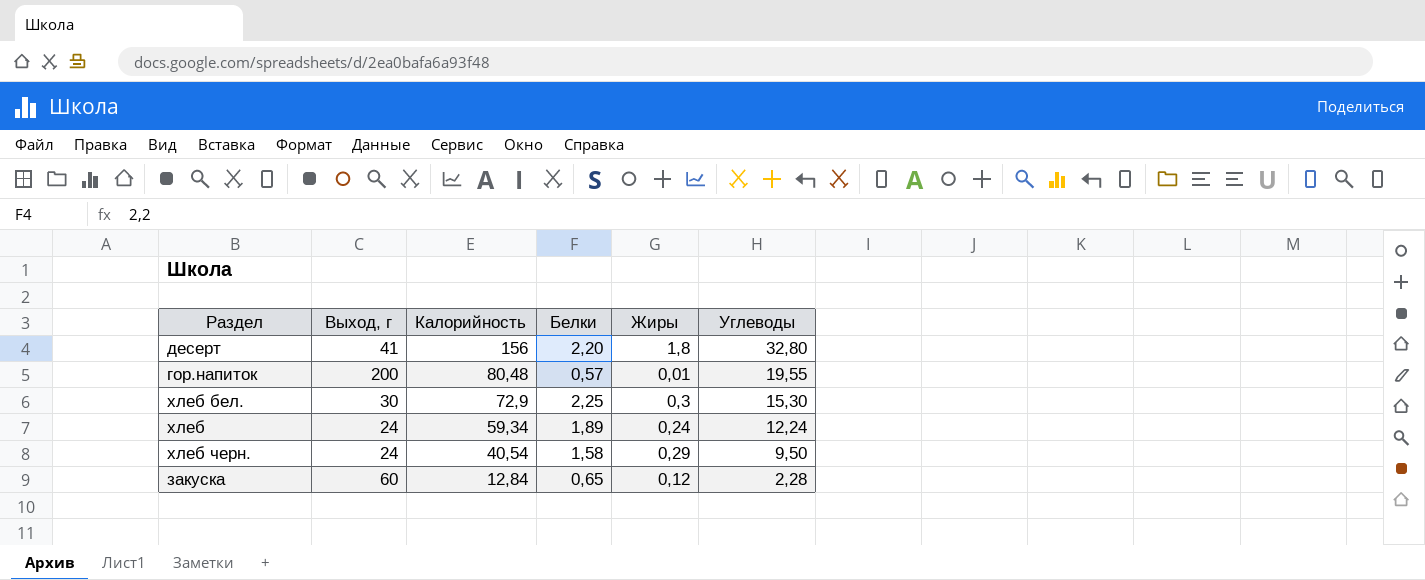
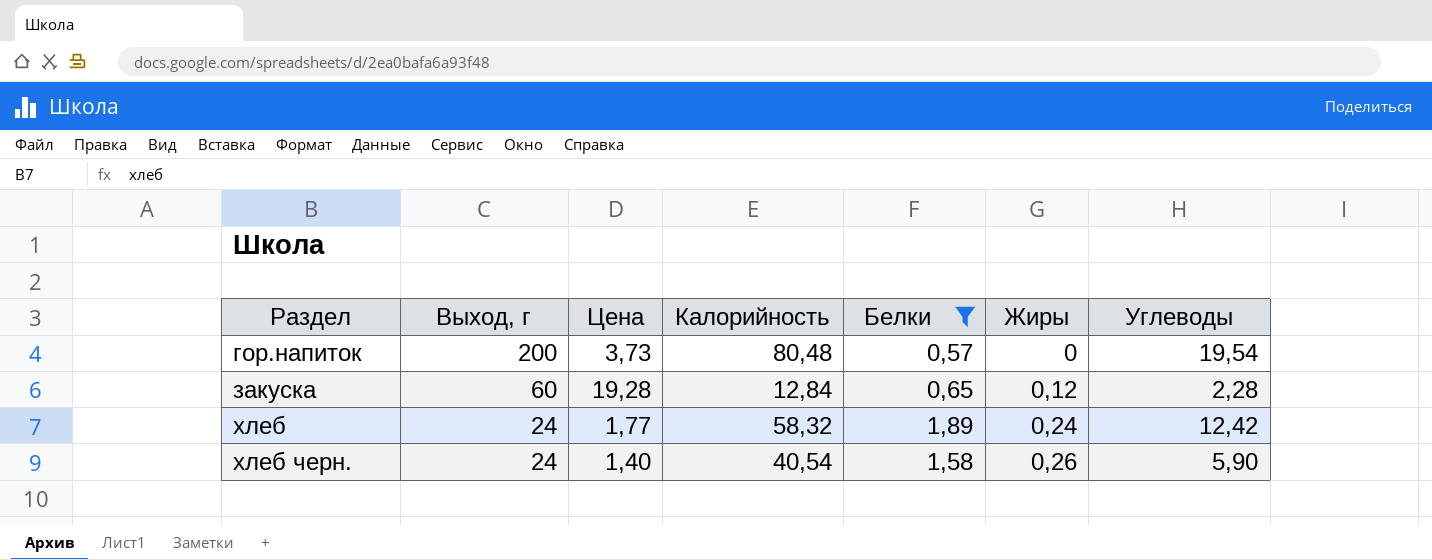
filter: none -> Белки <= 1,89
row order: Калорийность descending -> Раздел ascending
column Цена | position: none -> 3
гор.напиток | Жиры: 0,01 -> 0
гор.напиток | Углеводы: 19,55 -> 19,54
хлеб | Калорийность: 59,34 -> 58,32
хлеб | Углеводы: 12,24 -> 12,42
хлеб черн. | Жиры: 0,29 -> 0,26
хлеб черн. | Углеводы: 9,50 -> 5,90

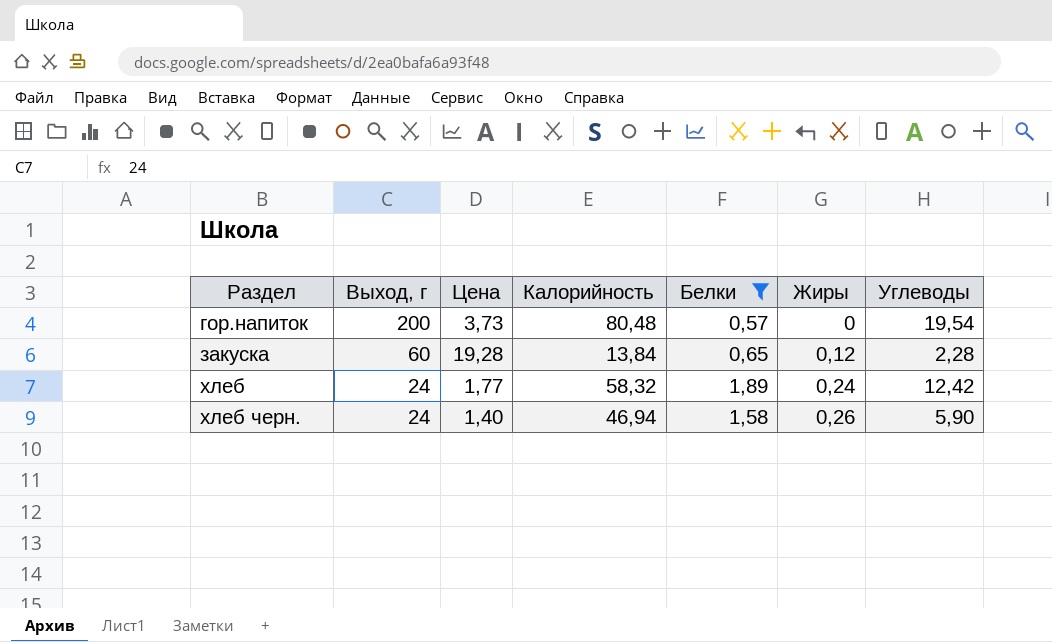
закуска | Калорийность: 12,84 -> 13,84
хлеб черн. | Калорийность: 40,54 -> 46,94

